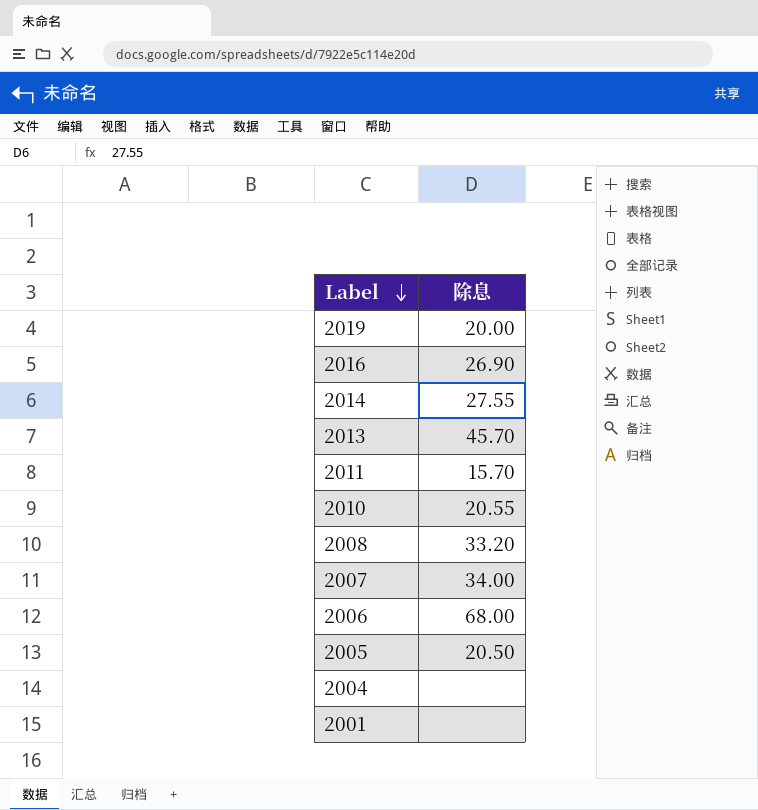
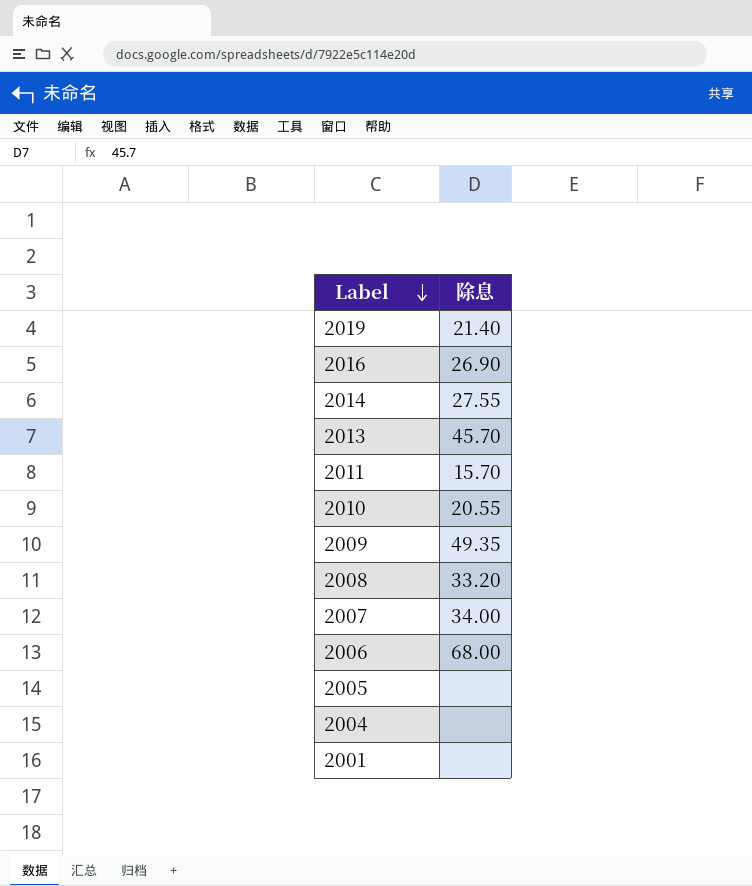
2019 | 除息: 20.00 -> 21.40
row 2009: none -> 49.35
2005 | 除息: 20.50 -> none

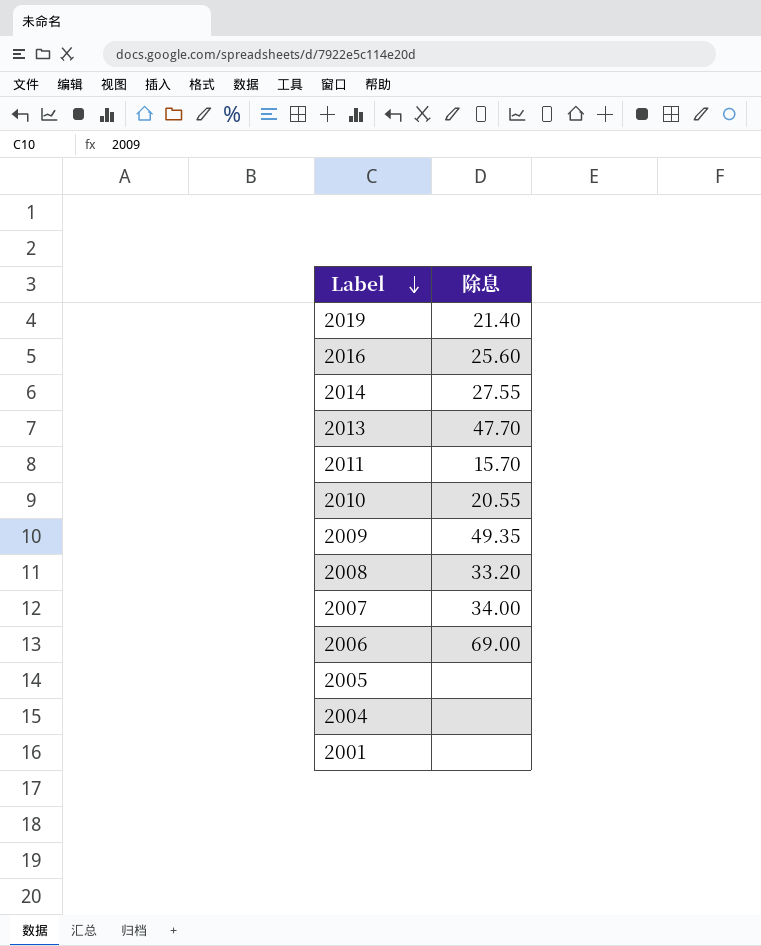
2016 | 除息: 26.90 -> 25.60
2013 | 除息: 45.70 -> 47.70
2006 | 除息: 68.00 -> 69.00

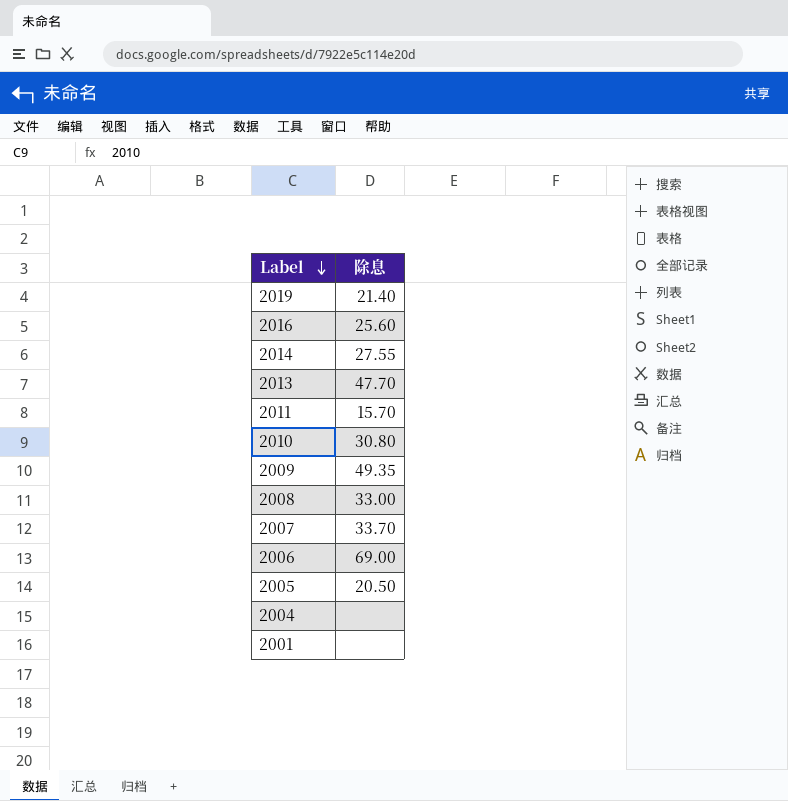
2010 | 除息: 20.55 -> 30.80
2008 | 除息: 33.20 -> 33.00
2007 | 除息: 34.00 -> 33.70
2005 | 除息: none -> 20.50

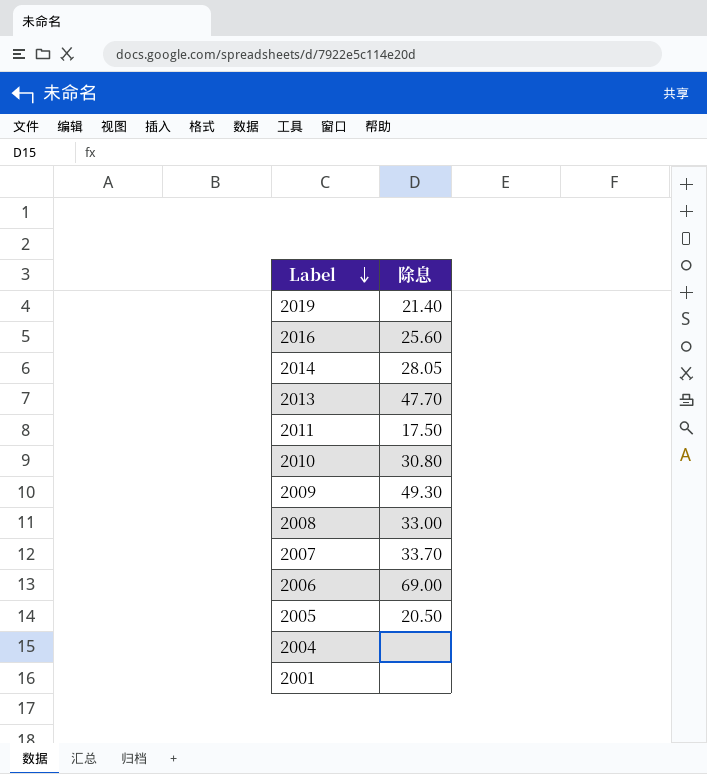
2014 | 除息: 27.55 -> 28.05
2011 | 除息: 15.70 -> 17.50
2009 | 除息: 49.35 -> 49.30

